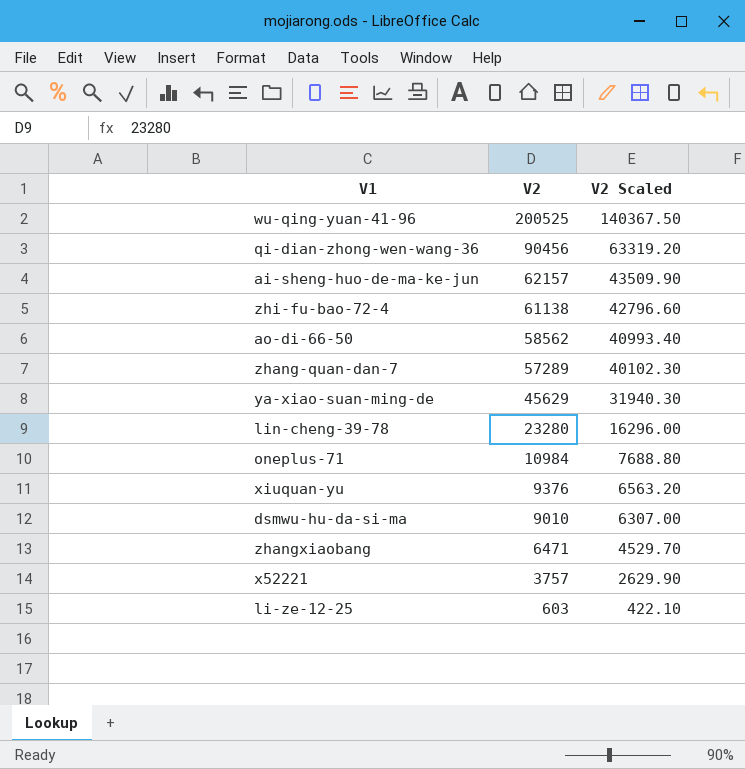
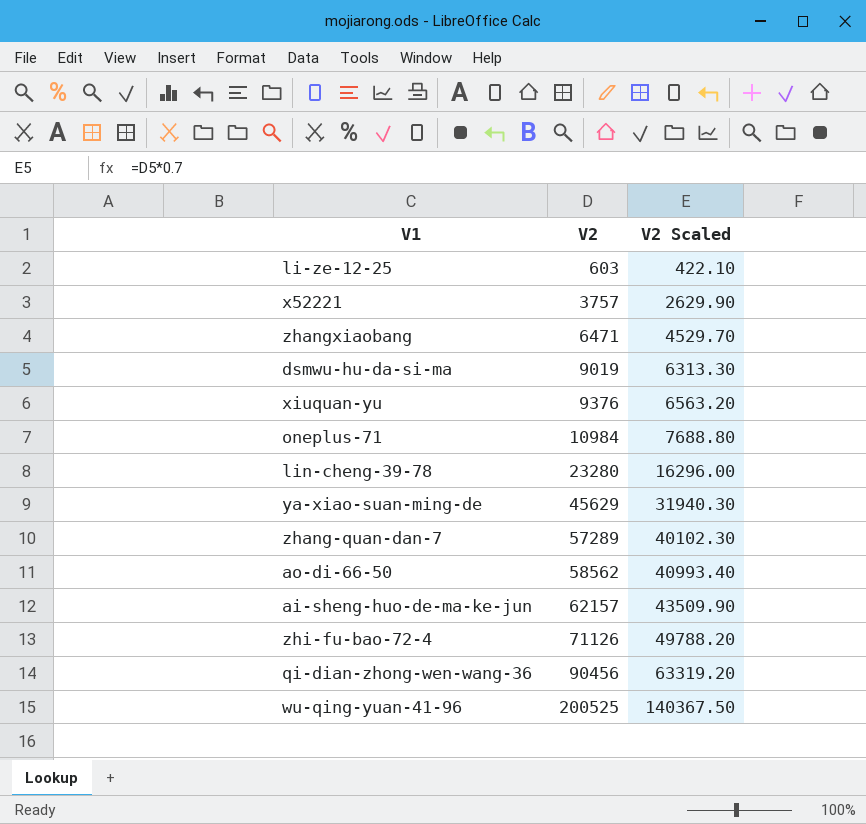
row order: V2 descending -> V2 ascending
dsmwu-hu-da-si-ma | V2: 9010 -> 9019
dsmwu-hu-da-si-ma | V2 Scaled: 6307.00 -> 6313.30
zhi-fu-bao-72-4 | V2: 61138 -> 71126
zhi-fu-bao-72-4 | V2 Scaled: 42796.60 -> 49788.20

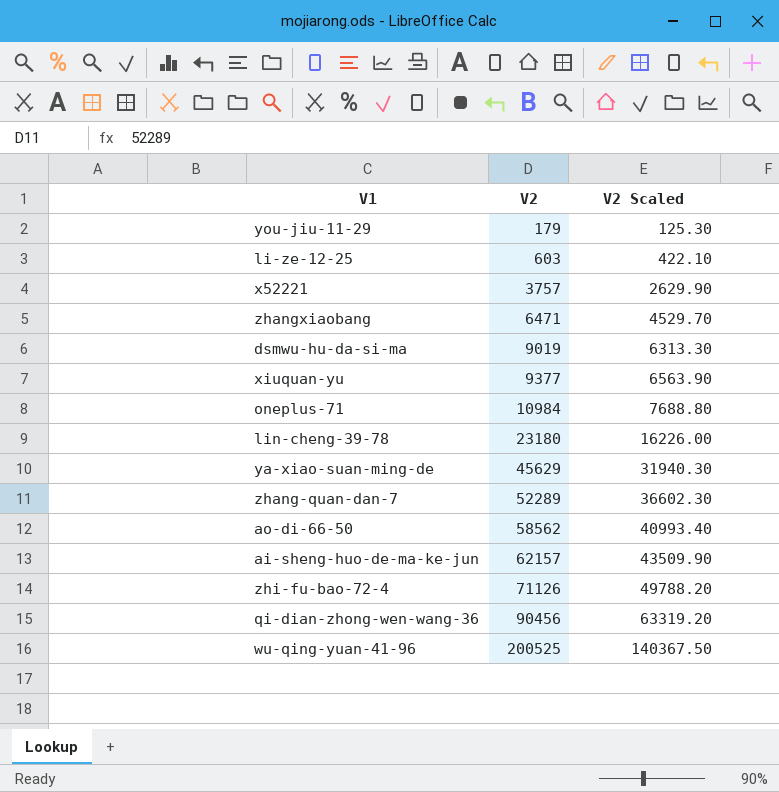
row you-jiu-11-29: none -> 179 | 125.30
xiuquan-yu | V2: 9376 -> 9377
xiuquan-yu | V2 Scaled: 6563.20 -> 6563.90
lin-cheng-39-78 | V2: 23280 -> 23180
lin-cheng-39-78 | V2 Scaled: 16296.00 -> 16226.00
zhang-quan-dan-7 | V2: 57289 -> 52289
zhang-quan-dan-7 | V2 Scaled: 40102.30 -> 36602.30

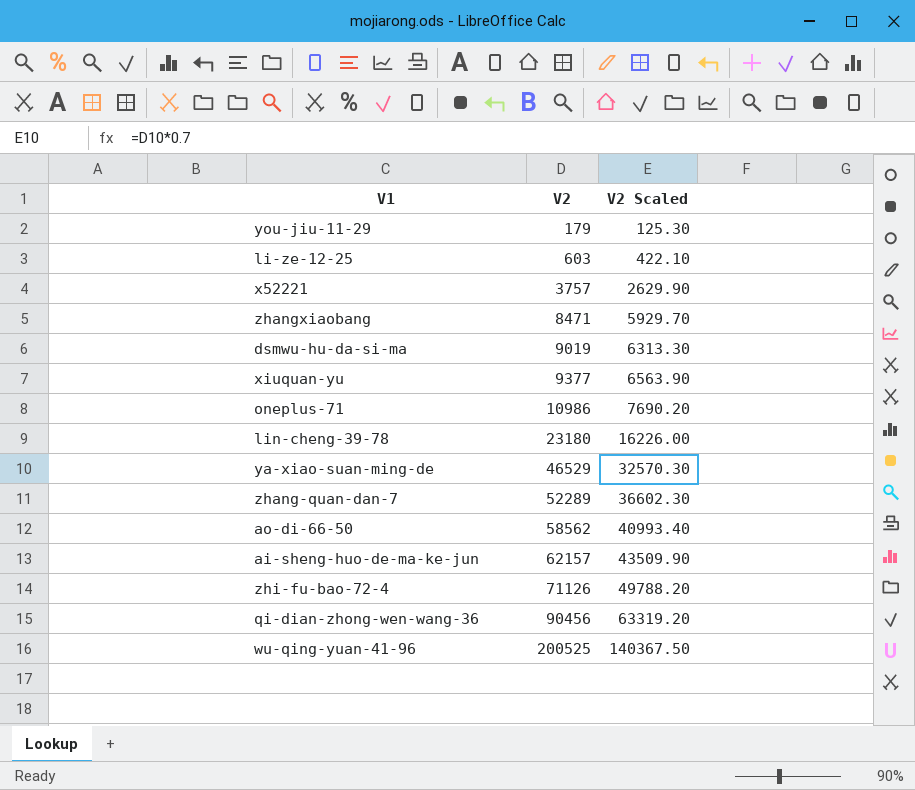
zhangxiaobang | V2: 6471 -> 8471
zhangxiaobang | V2 Scaled: 4529.70 -> 5929.70
oneplus-71 | V2: 10984 -> 10986
oneplus-71 | V2 Scaled: 7688.80 -> 7690.20
ya-xiao-suan-ming-de | V2: 45629 -> 46529
ya-xiao-suan-ming-de | V2 Scaled: 31940.30 -> 32570.30

